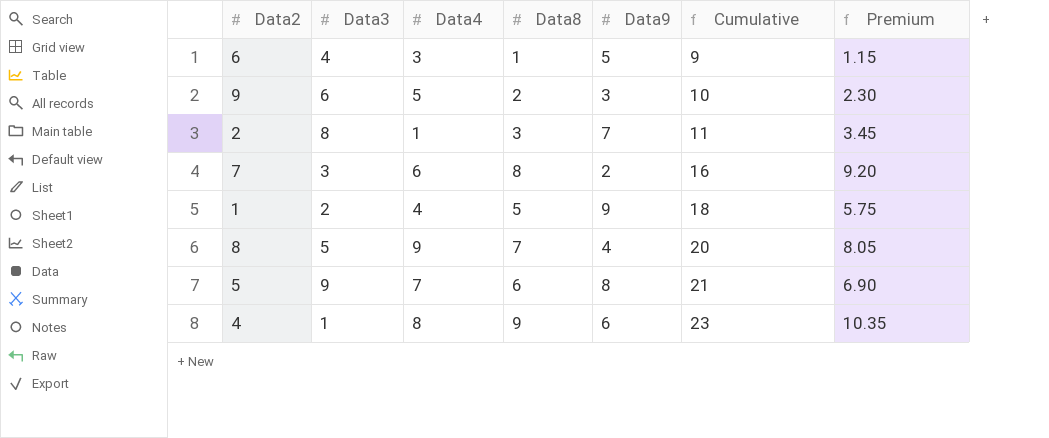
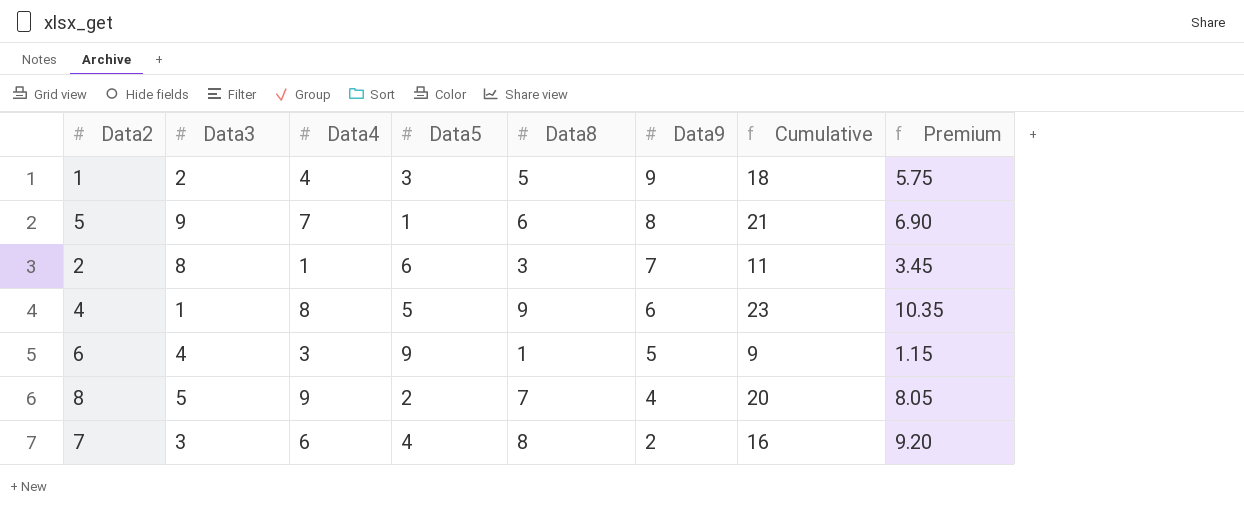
row order: Cumulative ascending -> Data9 descending
column Data5 | position: none -> 4
row 9: 6 | 5 | 2 | 3 | 10 | 2.30 -> none

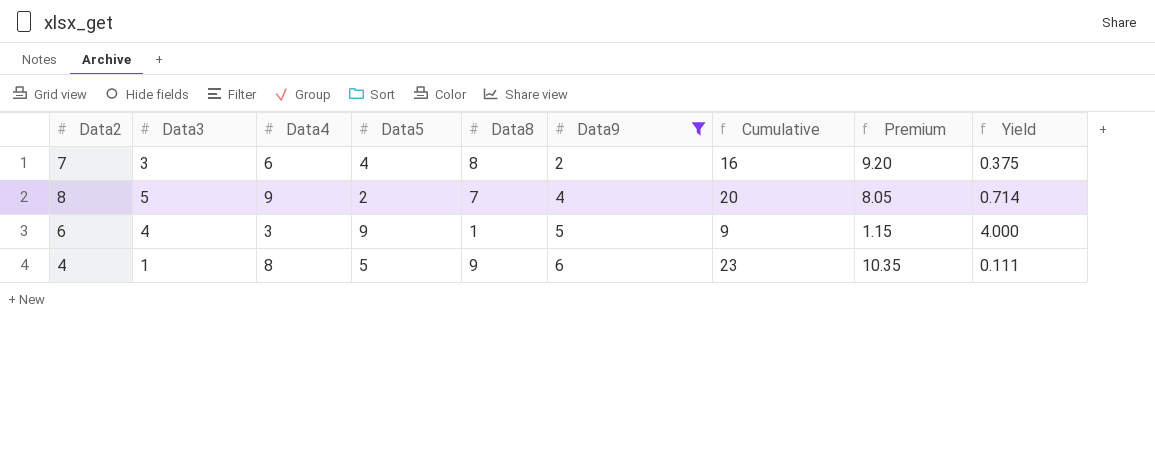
filter: none -> Data9 <= 6
row order: Data9 descending -> Data9 ascending
column Yield | formula: none -> [Data3] / [Data8]

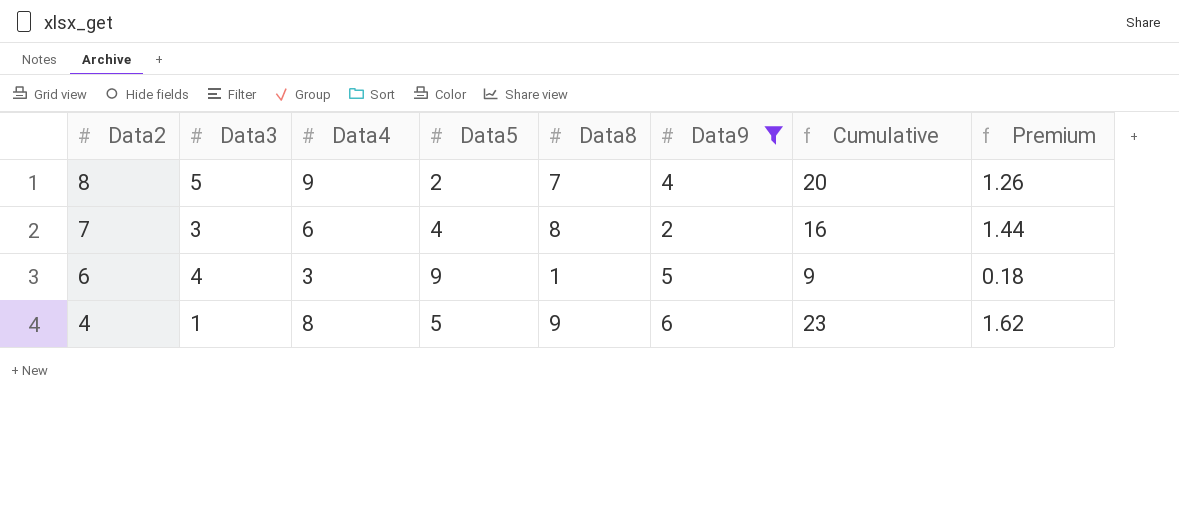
row order: Data9 ascending -> Data2 descending
column Yield | formula: [Data3] / [Data8] -> none
column Premium | formula: [Data8] * 1.15 -> [Data8] * 0.18

